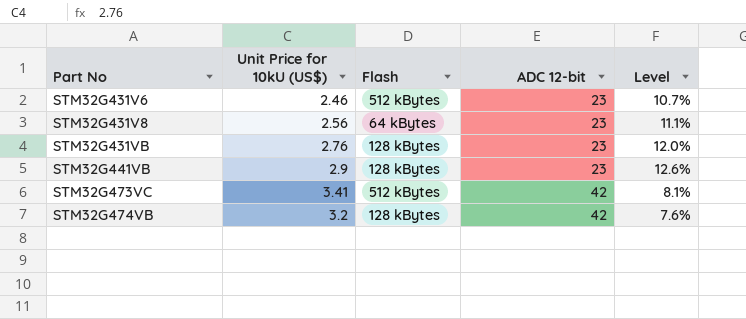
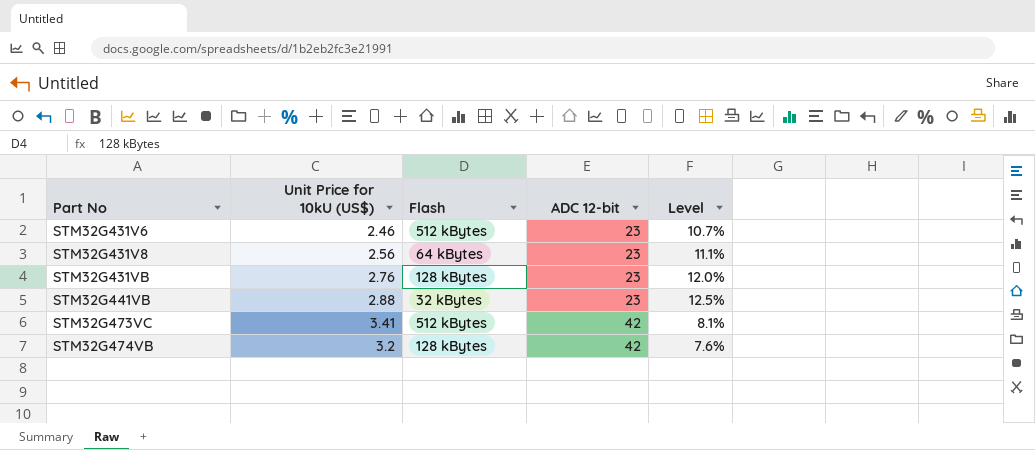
STM32G441VB | Unit Price for 10kU (US$): 2.9 -> 2.88
STM32G441VB | Flash: 128 kBytes -> 32 kBytes
STM32G441VB | Level: 12.6% -> 12.5%

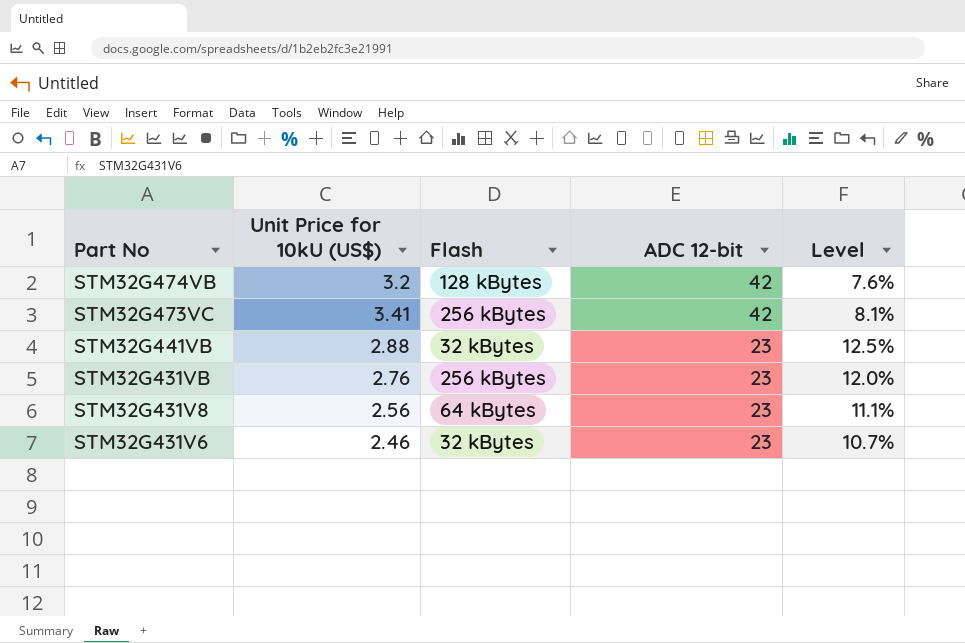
row order: Part No ascending -> Part No descending
STM32G473VC | Flash: 512 kBytes -> 256 kBytes
STM32G431VB | Flash: 128 kBytes -> 256 kBytes
STM32G431V6 | Flash: 512 kBytes -> 32 kBytes

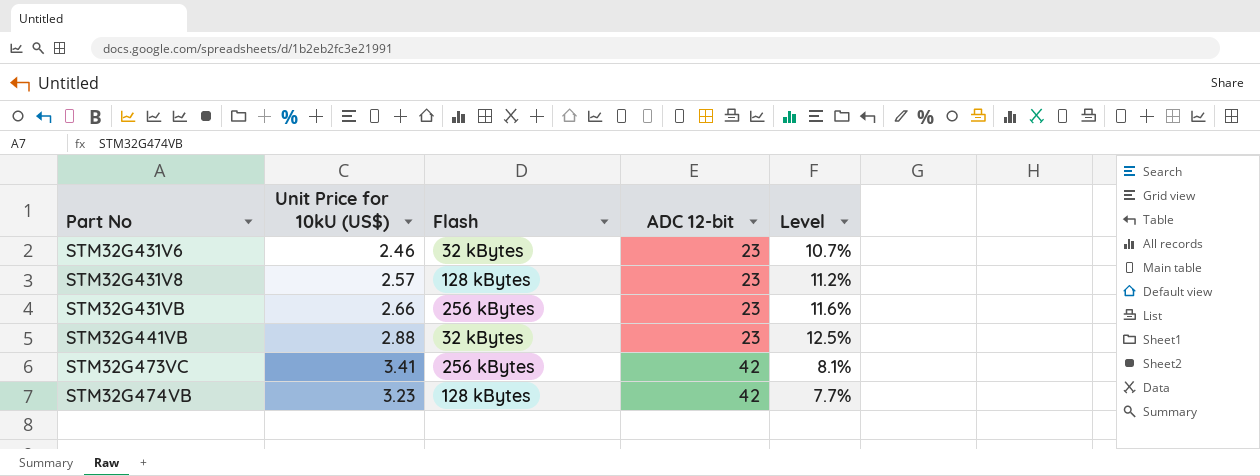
row order: Part No descending -> Part No ascending
STM32G431V8 | Unit Price for 10kU (US$): 2.56 -> 2.57
STM32G431V8 | Flash: 64 kBytes -> 128 kBytes
STM32G431V8 | Level: 11.1% -> 11.2%
STM32G431VB | Unit Price for 10kU (US$): 2.76 -> 2.66
STM32G431VB | Level: 12.0% -> 11.6%
STM32G474VB | Unit Price for 10kU (US$): 3.2 -> 3.23
STM32G474VB | Level: 7.6% -> 7.7%

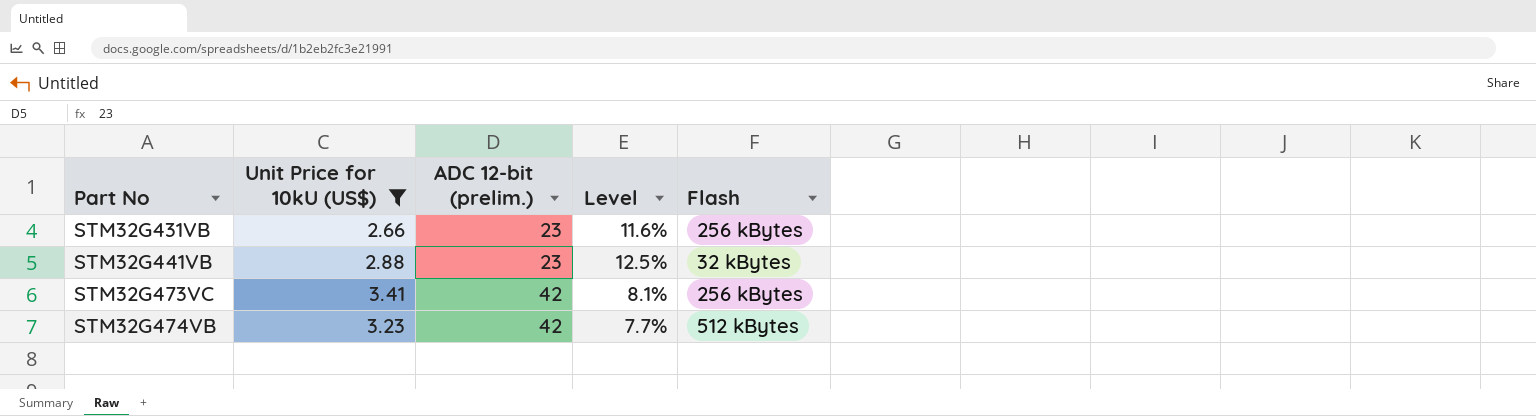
filter: none -> Unit Price for 10kU (US$) >= 2.66
column name: ADC 12-bit -> ADC 12-bit (prelim.)
column Flash | position: 3 -> 5
STM32G474VB | Flash: 128 kBytes -> 512 kBytes

